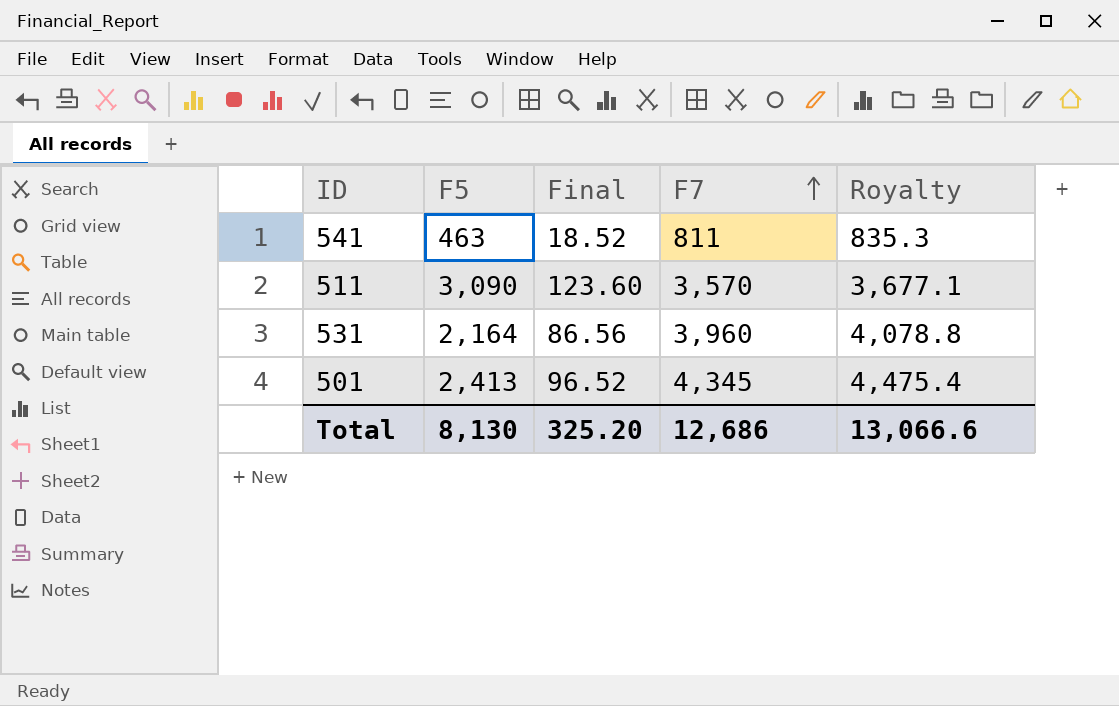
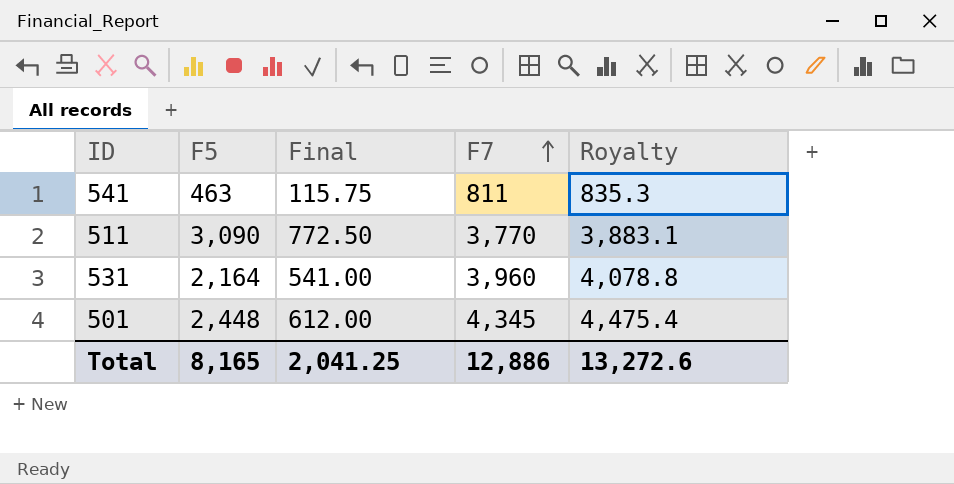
column Final | formula: [F5] * 0.04 -> [F5] * 0.25
511 | F7: 3,570 -> 3,770
511 | Royalty: 3,677.1 -> 3,883.1
501 | F5: 2,413 -> 2,448
Total | F5: 8,130 -> 8,165
Total | Final: 325.20 -> 2,041.25
Total | F7: 12,686 -> 12,886
Total | Royalty: 13,066.6 -> 13,272.6

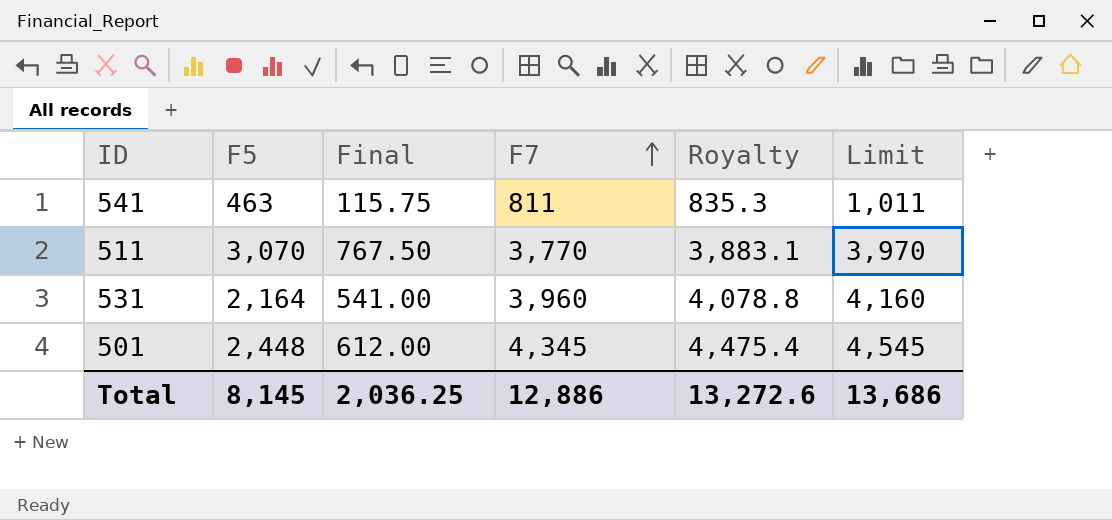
column Limit | formula: none -> [F7] + 200
511 | F5: 3,090 -> 3,070
511 | Final: 772.50 -> 767.50
Total | F5: 8,165 -> 8,145
Total | Final: 2,041.25 -> 2,036.25

